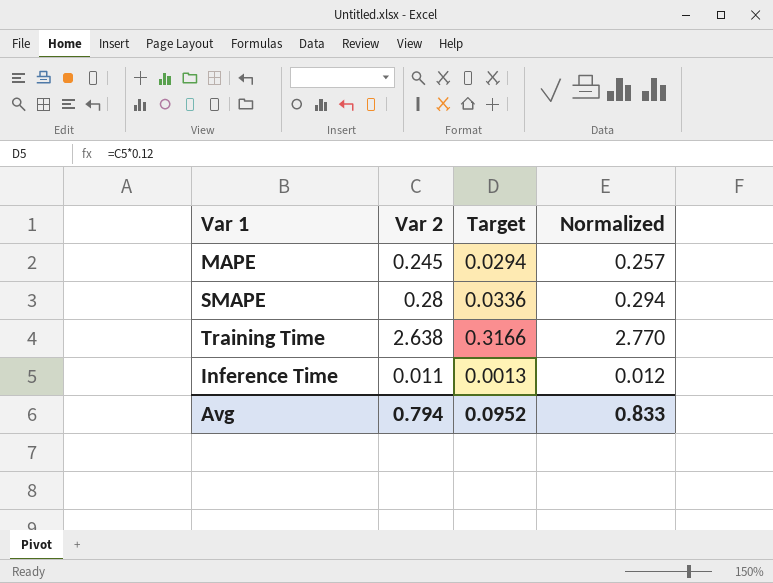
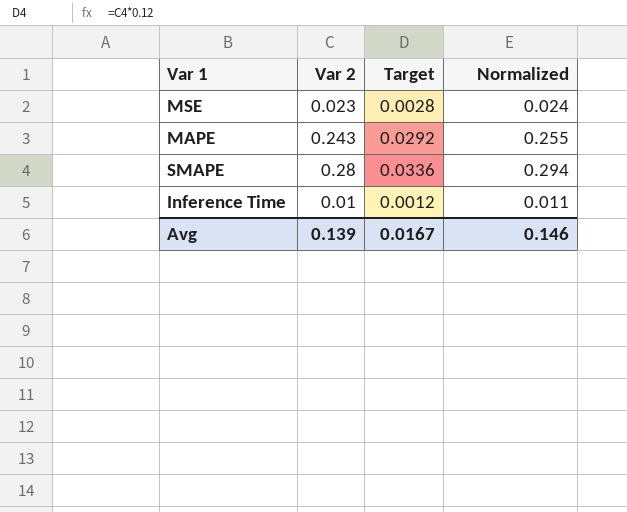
row Training Time: 2.638 | 0.3166 | 2.770 -> none
row MSE: none -> 0.023 | 0.0028 | 0.024
MAPE | Var 2: 0.245 -> 0.243
MAPE | Target: 0.0294 -> 0.0292
MAPE | Normalized: 0.257 -> 0.255
Inference Time | Var 2: 0.011 -> 0.01
Inference Time | Target: 0.0013 -> 0.0012
Inference Time | Normalized: 0.012 -> 0.011
Avg | Var 2: 0.794 -> 0.139
Avg | Target: 0.0952 -> 0.0167
Avg | Normalized: 0.833 -> 0.146

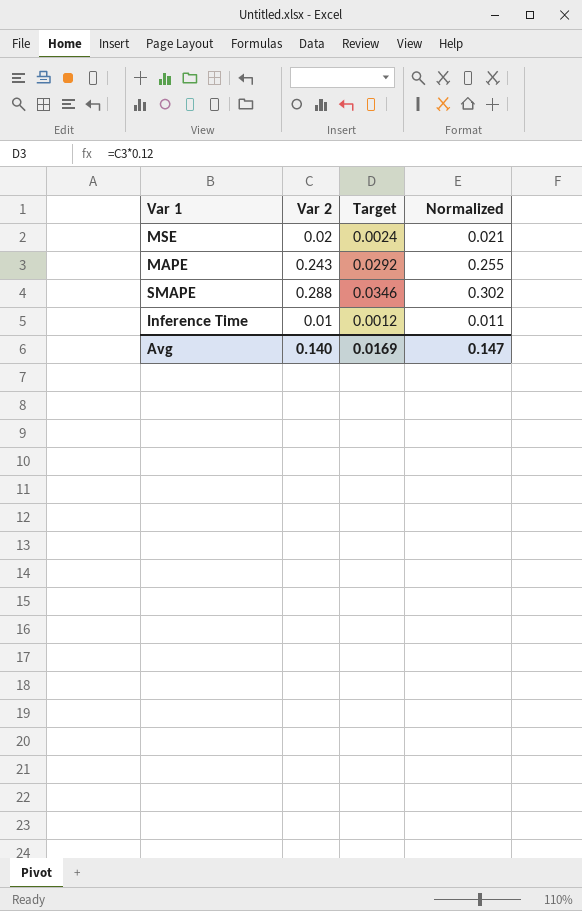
MSE | Var 2: 0.023 -> 0.02
MSE | Target: 0.0028 -> 0.0024
MSE | Normalized: 0.024 -> 0.021
SMAPE | Var 2: 0.28 -> 0.288
SMAPE | Target: 0.0336 -> 0.0346
SMAPE | Normalized: 0.294 -> 0.302
Avg | Var 2: 0.139 -> 0.140
Avg | Target: 0.0167 -> 0.0169
Avg | Normalized: 0.146 -> 0.147

